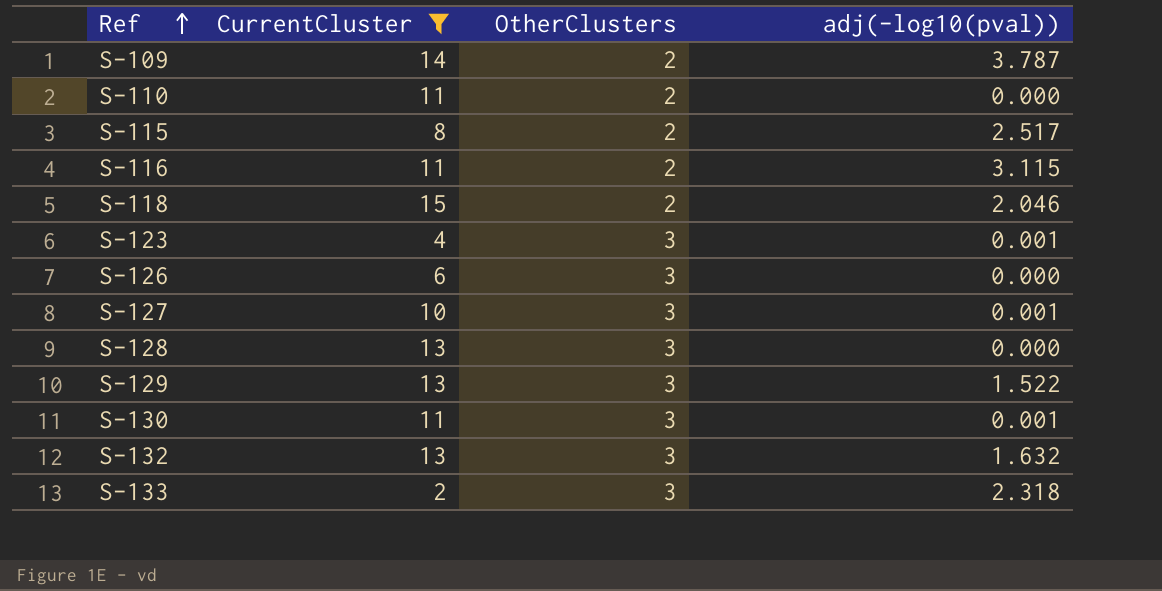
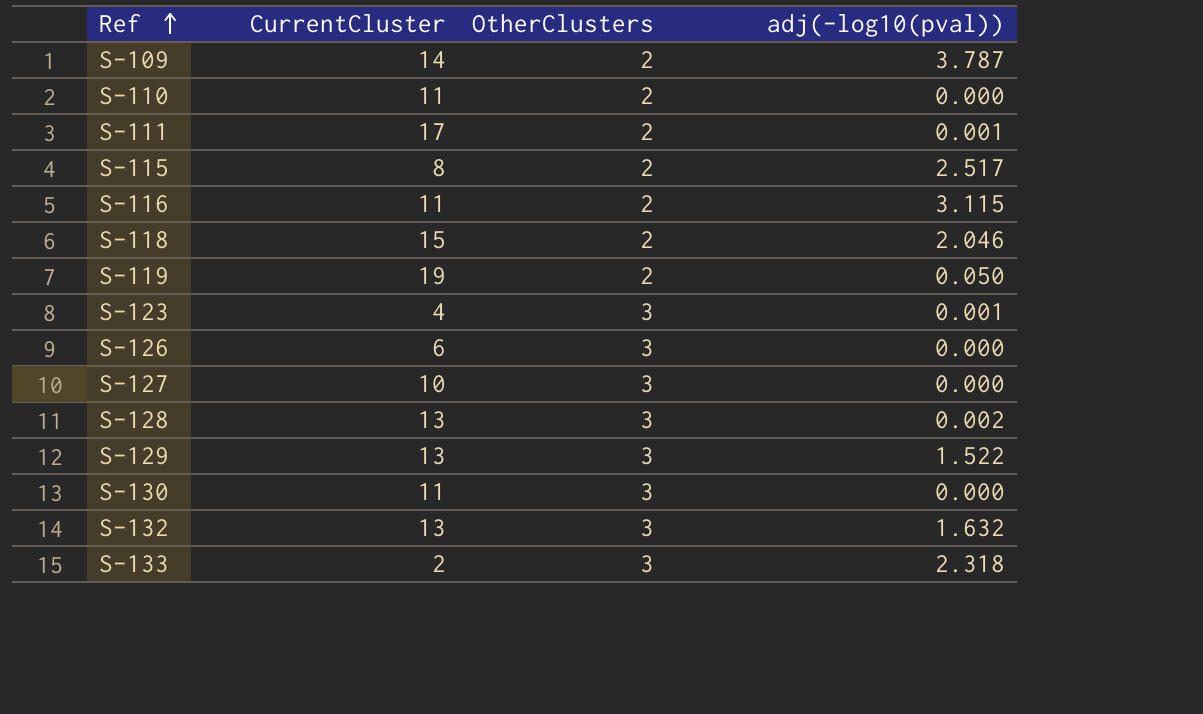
filter: CurrentCluster <= 15 -> none
S-127 | adj(-log10(pval)): 0.001 -> 0.000
S-128 | adj(-log10(pval)): 0.000 -> 0.002
S-130 | adj(-log10(pval)): 0.001 -> 0.000

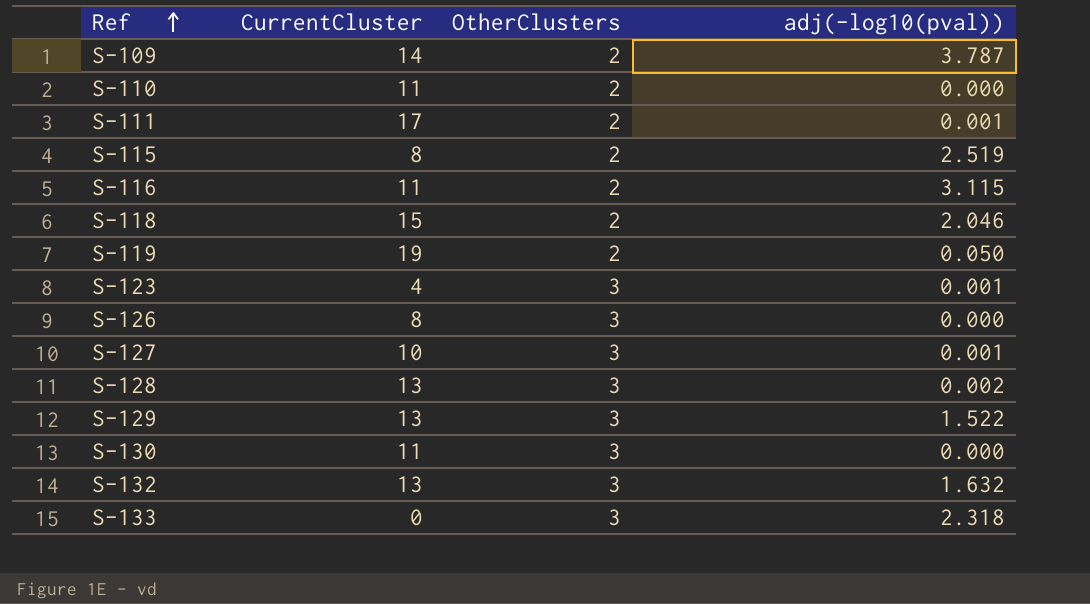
S-115 | adj(-log10(pval)): 2.517 -> 2.519
S-126 | CurrentCluster: 6 -> 8
S-127 | adj(-log10(pval)): 0.000 -> 0.001
S-133 | CurrentCluster: 2 -> 0

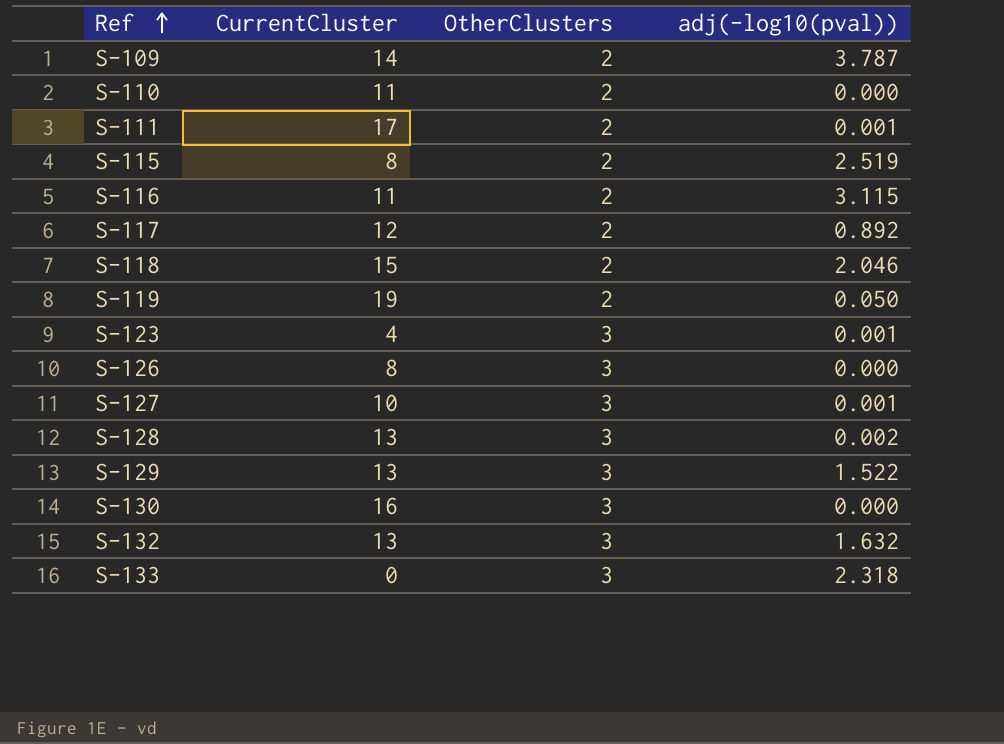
row S-117: none -> 12 | 2 | 0.892
S-130 | CurrentCluster: 11 -> 16

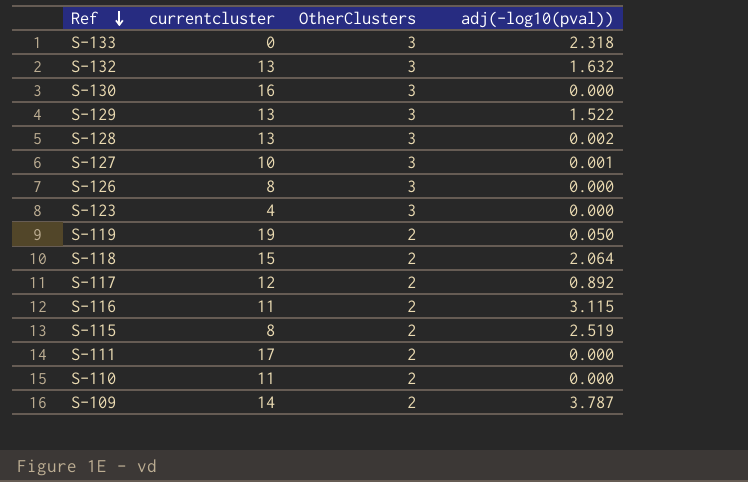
row order: Ref ascending -> Ref descending
column name: CurrentCluster -> currentcluster
S-123 | adj(-log10(pval)): 0.001 -> 0.000
S-118 | adj(-log10(pval)): 2.046 -> 2.064
S-111 | adj(-log10(pval)): 0.001 -> 0.000

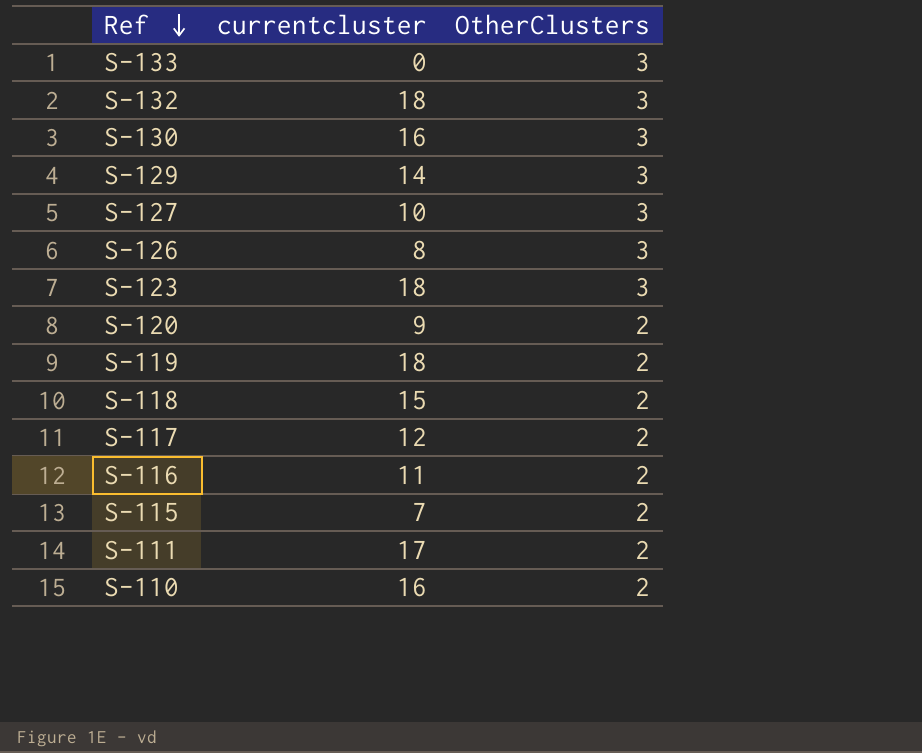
column adj(-log10(pval)) | position: 4 -> none
row S-128: 13 | 3 | 0.002 -> none
row S-109: 14 | 2 | 3.787 -> none
S-132 | currentcluster: 13 -> 18
S-129 | currentcluster: 13 -> 14
S-123 | currentcluster: 4 -> 18
row S-120: none -> 9 | 2
S-119 | currentcluster: 19 -> 18
S-115 | currentcluster: 8 -> 7
S-110 | currentcluster: 11 -> 16

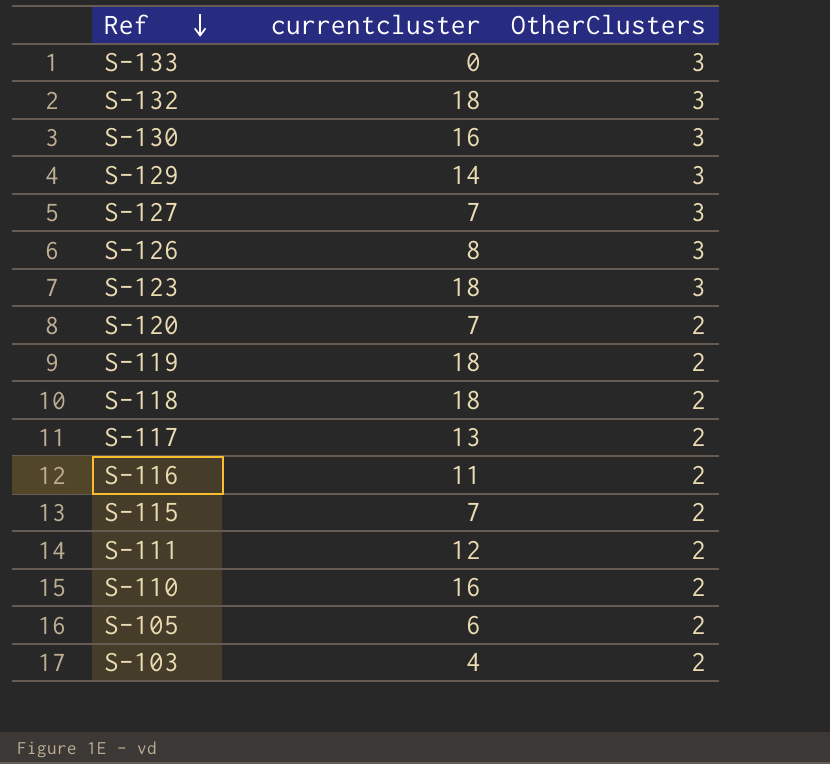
S-127 | currentcluster: 10 -> 7
S-120 | currentcluster: 9 -> 7
S-118 | currentcluster: 15 -> 18
S-117 | currentcluster: 12 -> 13
S-111 | currentcluster: 17 -> 12
row S-105: none -> 6 | 2
row S-103: none -> 4 | 2

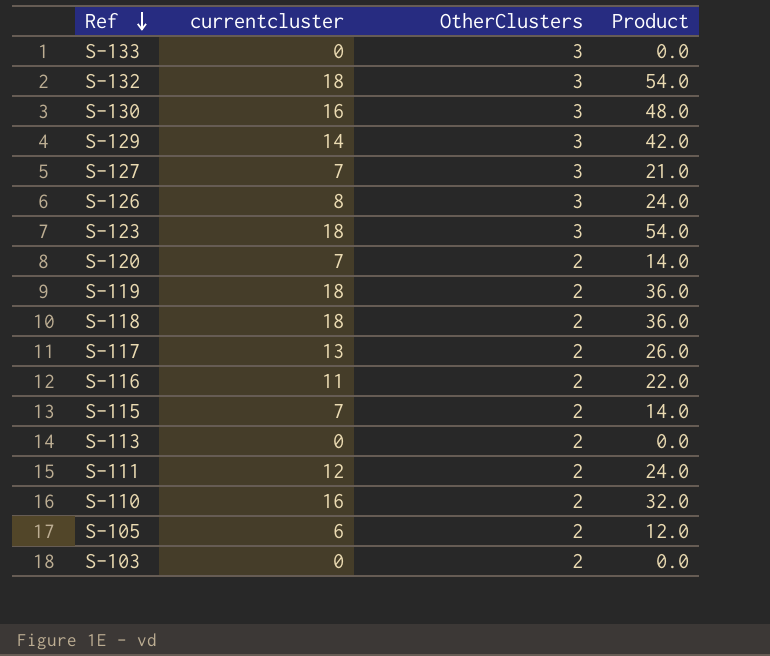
column Product | formula: none -> [currentcluster] * [OtherClusters]
row S-113: none -> 0 | 2 | 0.0
S-103 | currentcluster: 4 -> 0

